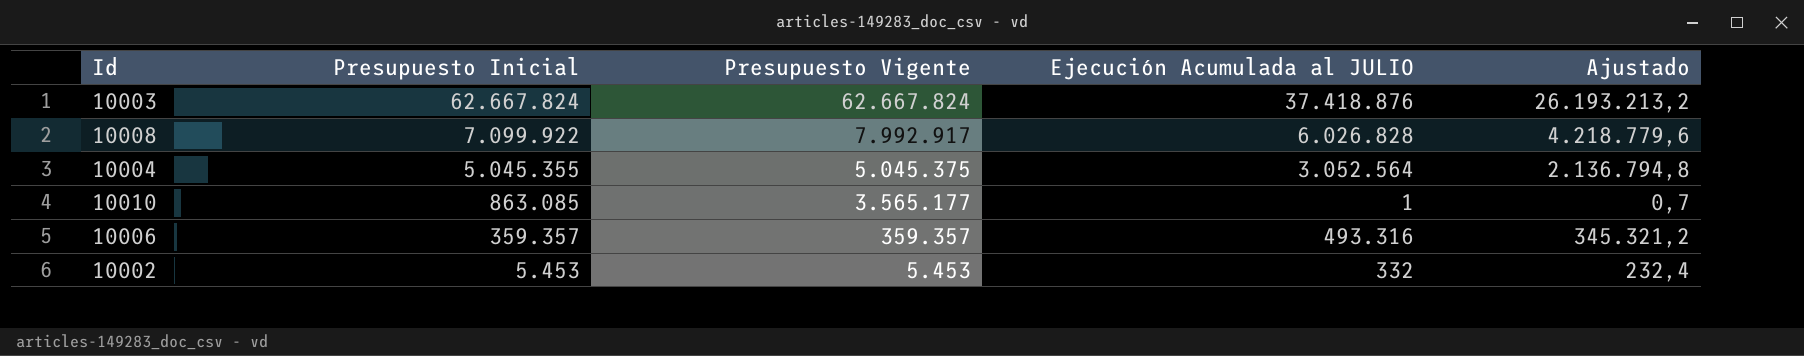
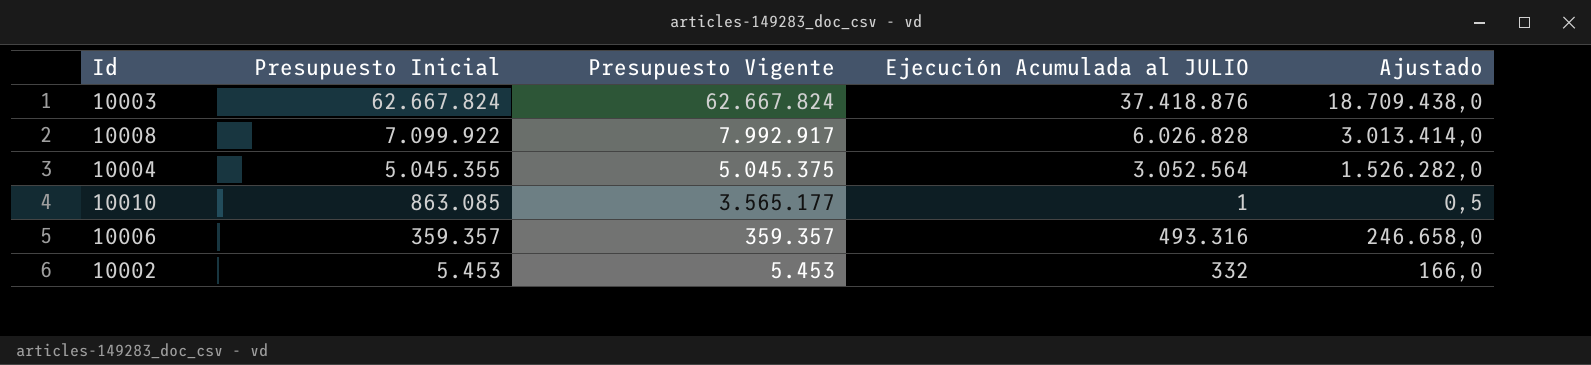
column Ajustado | formula: [Ejecución Acumulada al JULIO] * 0,7 -> [Ejecución Acumulada al JULIO] * 0,5

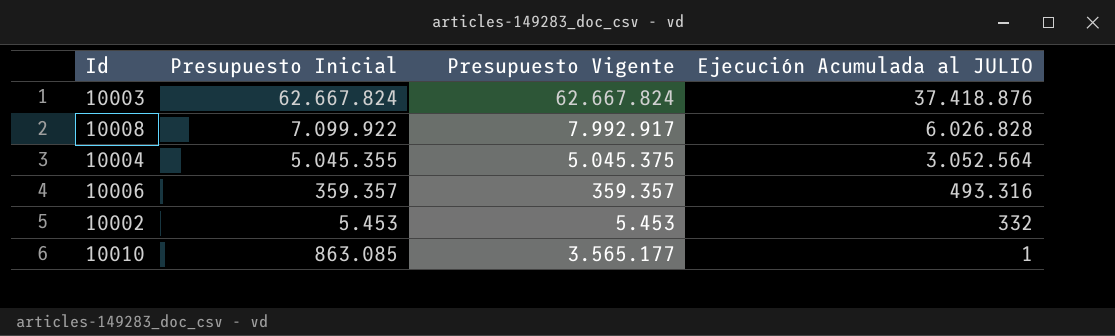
row order: Presupuesto Inicial descending -> Ejecución Acumulada al JULIO descending
column Ajustado | formula: [Ejecución Acumulada al JULIO] * 0,5 -> none

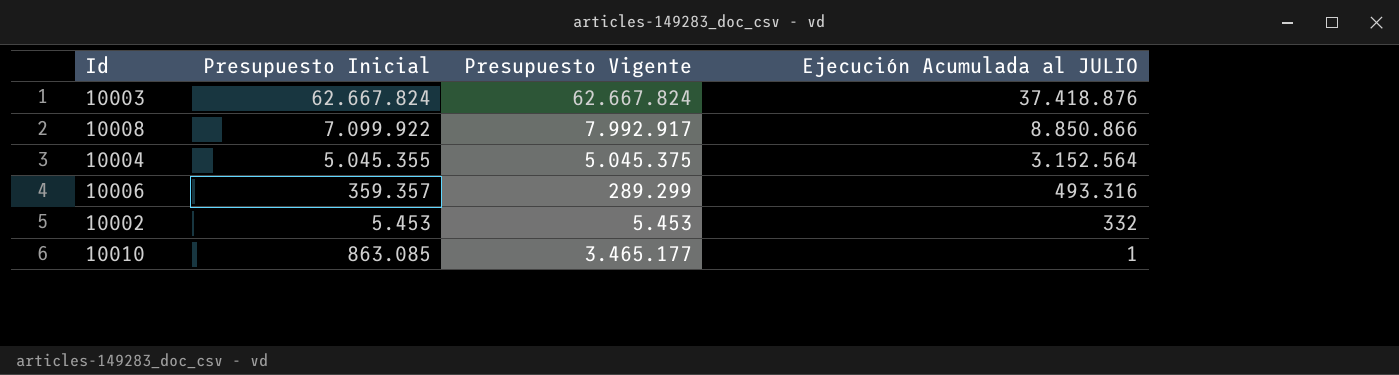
10008 | Ejecución Acumulada al JULIO: 6.026.828 -> 8.850.866
10004 | Ejecución Acumulada al JULIO: 3.052.564 -> 3.152.564
10006 | Presupuesto Vigente: 359.357 -> 289.299
10010 | Presupuesto Vigente: 3.565.177 -> 3.465.177

